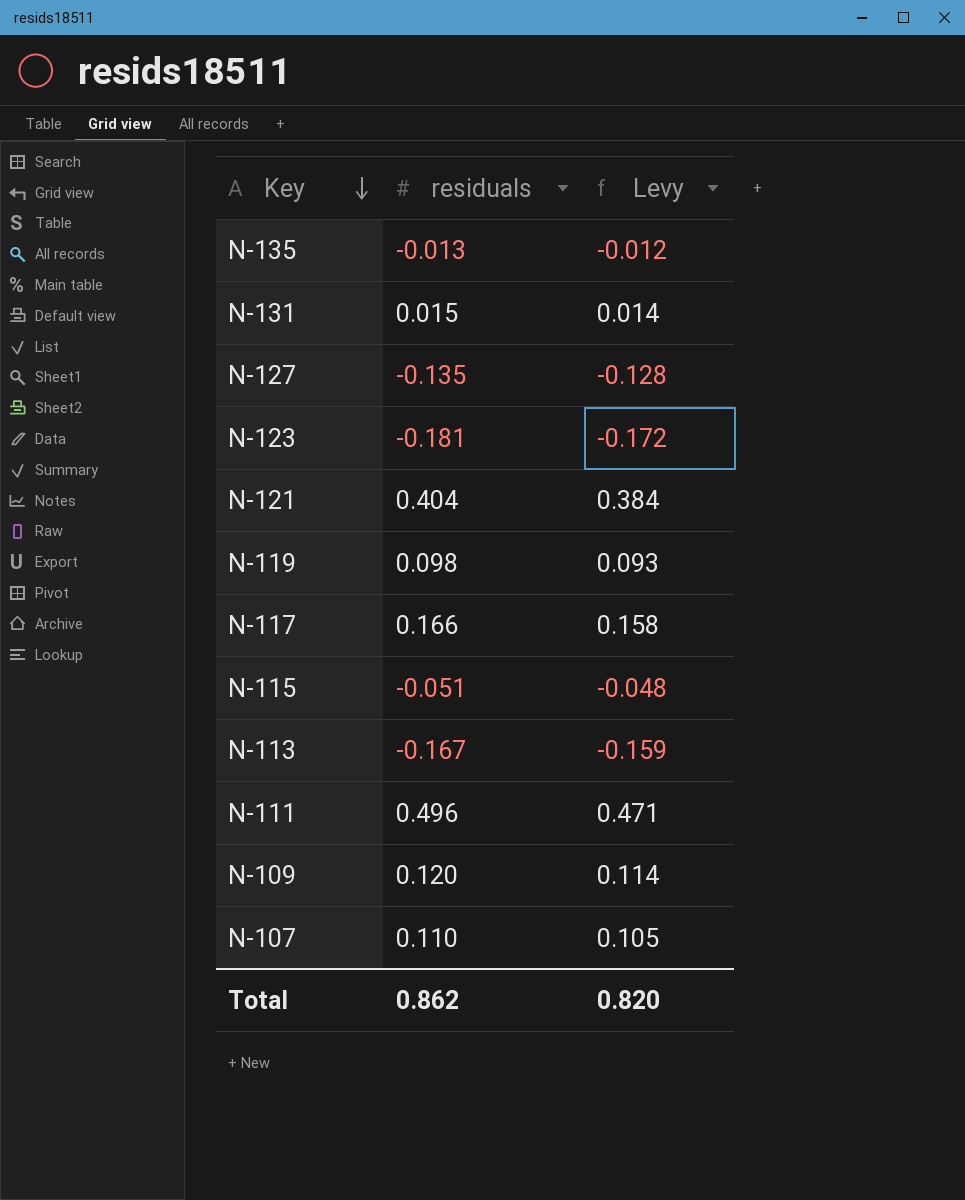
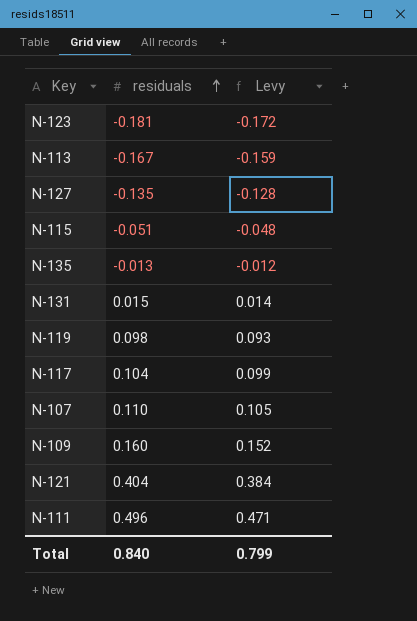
row order: Key descending -> residuals ascending
N-117 | residuals: 0.166 -> 0.104
N-117 | Levy: 0.158 -> 0.099
N-109 | residuals: 0.120 -> 0.160
N-109 | Levy: 0.114 -> 0.152
Total | residuals: 0.862 -> 0.840
Total | Levy: 0.820 -> 0.799

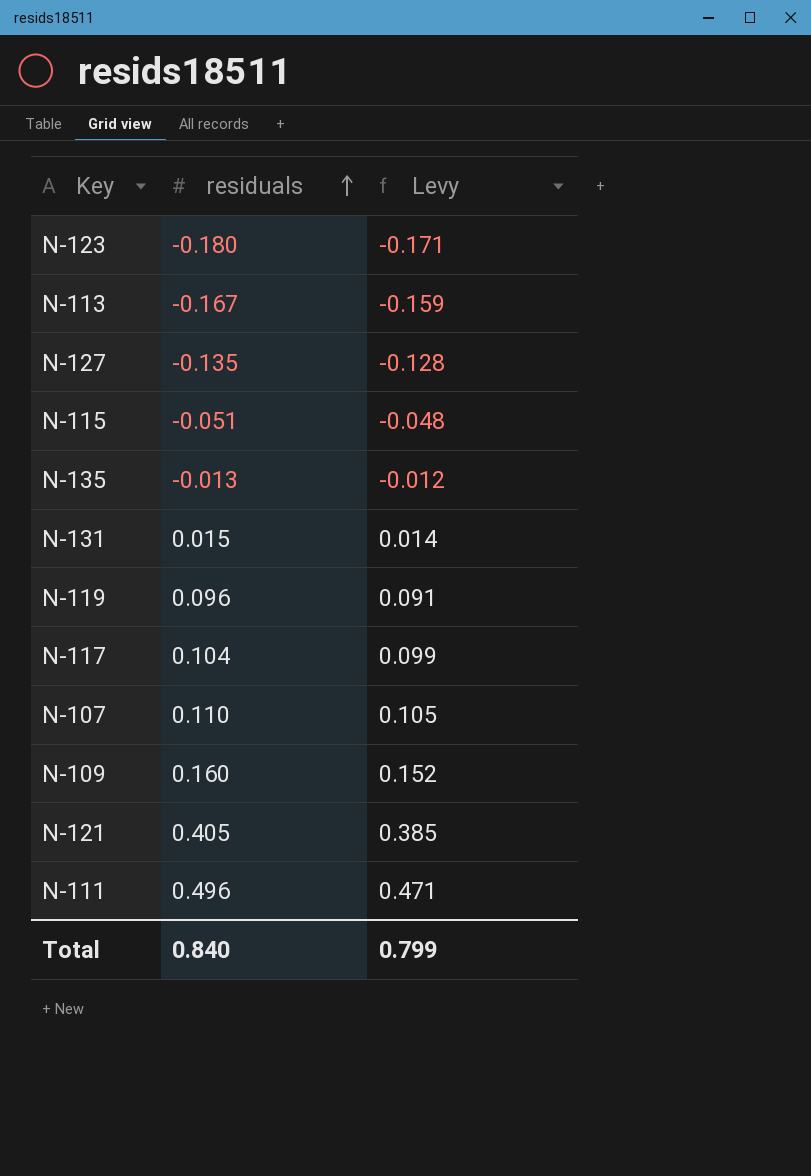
N-123 | residuals: -0.181 -> -0.180
N-123 | Levy: -0.172 -> -0.171
N-119 | residuals: 0.098 -> 0.096
N-119 | Levy: 0.093 -> 0.091
N-121 | residuals: 0.404 -> 0.405
N-121 | Levy: 0.384 -> 0.385

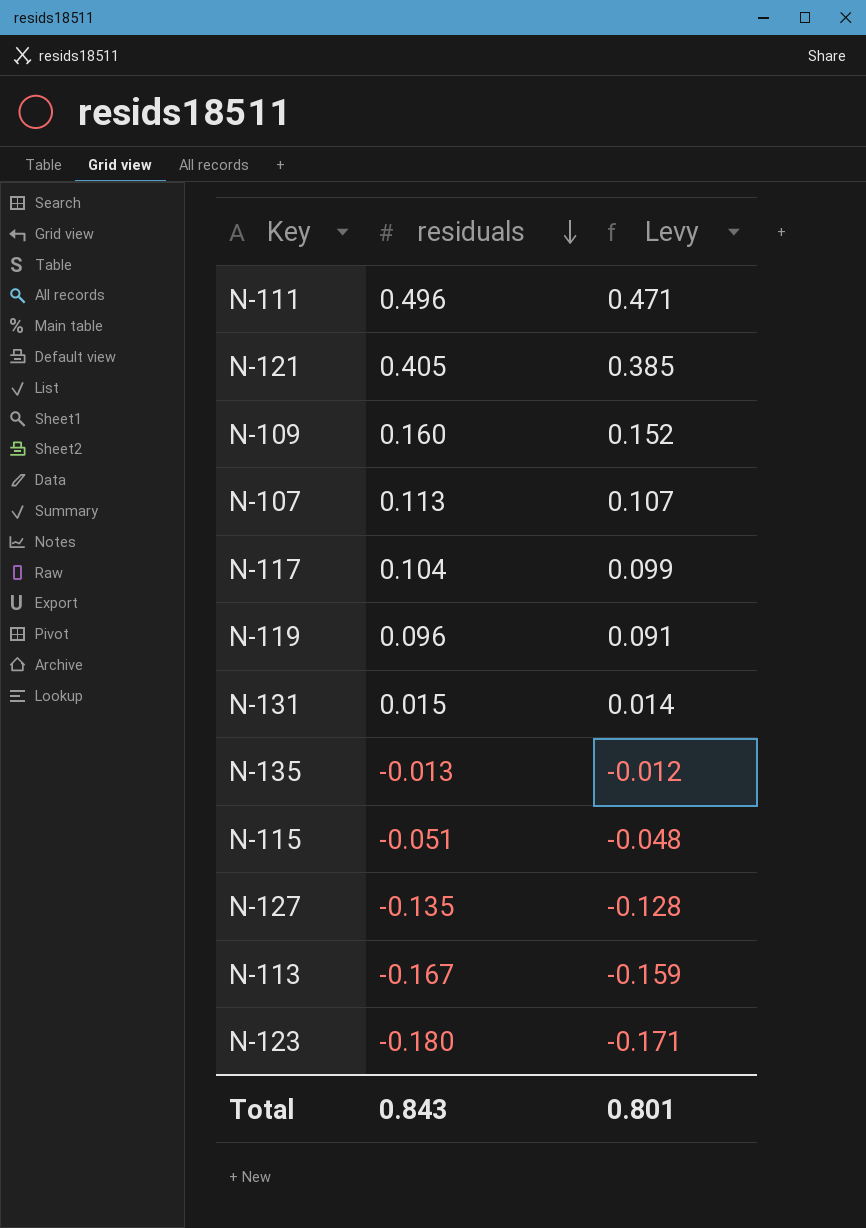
row order: residuals ascending -> residuals descending
N-107 | residuals: 0.110 -> 0.113
N-107 | Levy: 0.105 -> 0.107
Total | residuals: 0.840 -> 0.843
Total | Levy: 0.799 -> 0.801

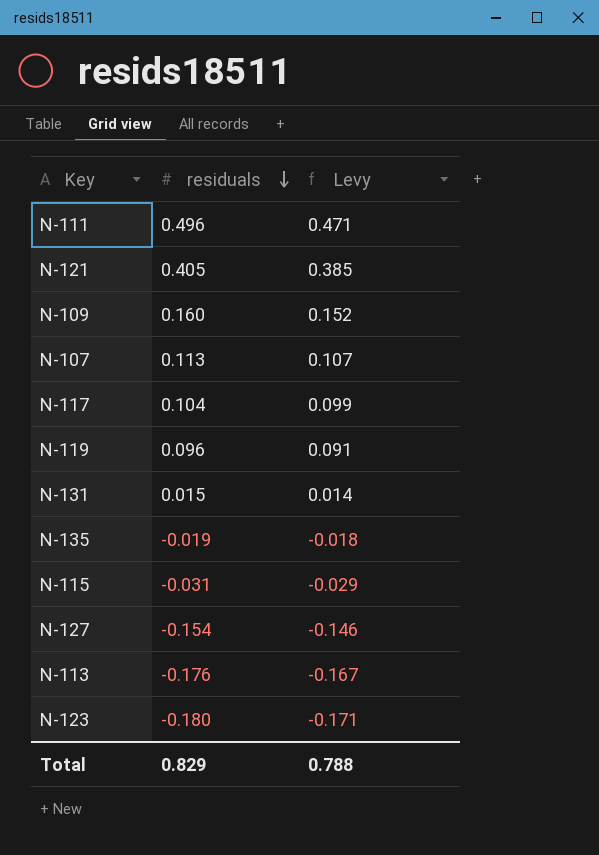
N-135 | residuals: -0.013 -> -0.019
N-135 | Levy: -0.012 -> -0.018
N-115 | residuals: -0.051 -> -0.031
N-115 | Levy: -0.048 -> -0.029
N-127 | residuals: -0.135 -> -0.154
N-127 | Levy: -0.128 -> -0.146
N-113 | residuals: -0.167 -> -0.176
N-113 | Levy: -0.159 -> -0.167
Total | residuals: 0.843 -> 0.829
Total | Levy: 0.801 -> 0.788

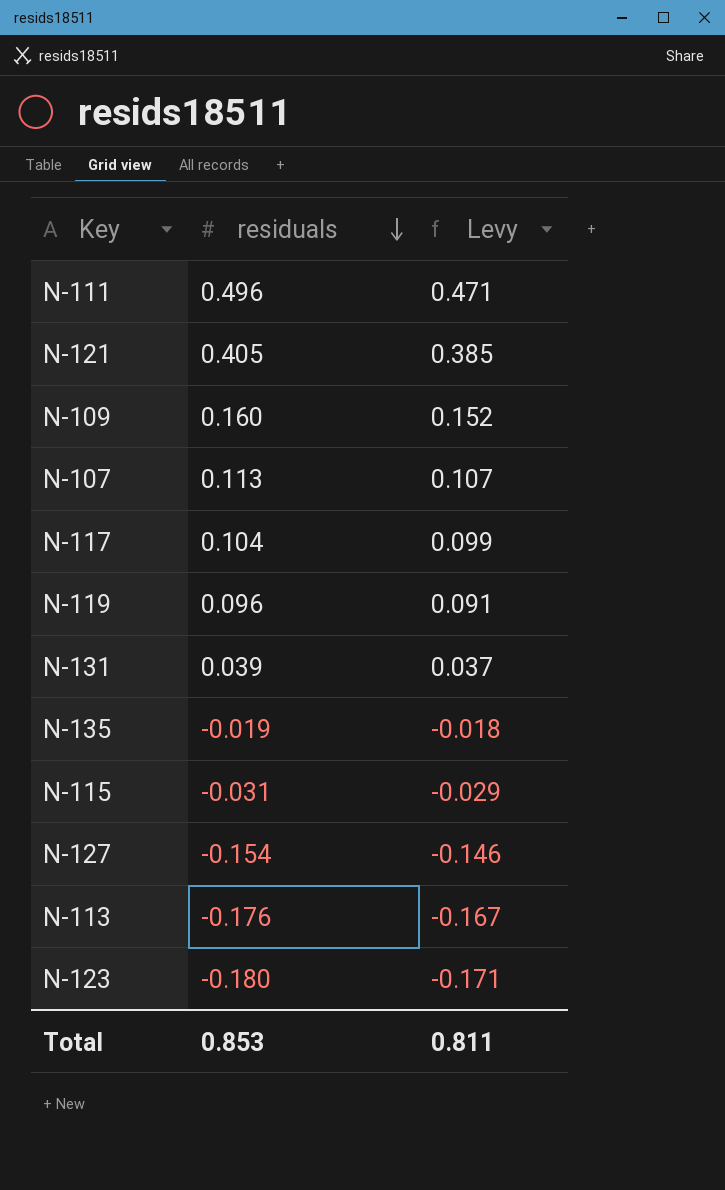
N-131 | residuals: 0.015 -> 0.039
N-131 | Levy: 0.014 -> 0.037
Total | residuals: 0.829 -> 0.853
Total | Levy: 0.788 -> 0.811

